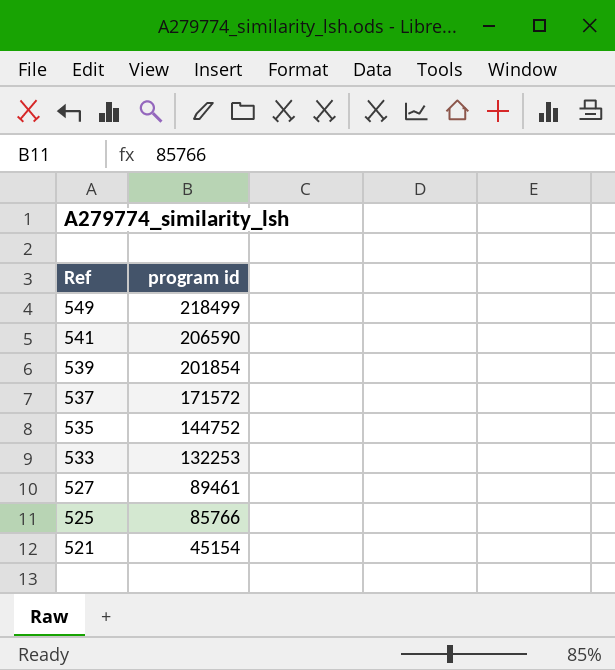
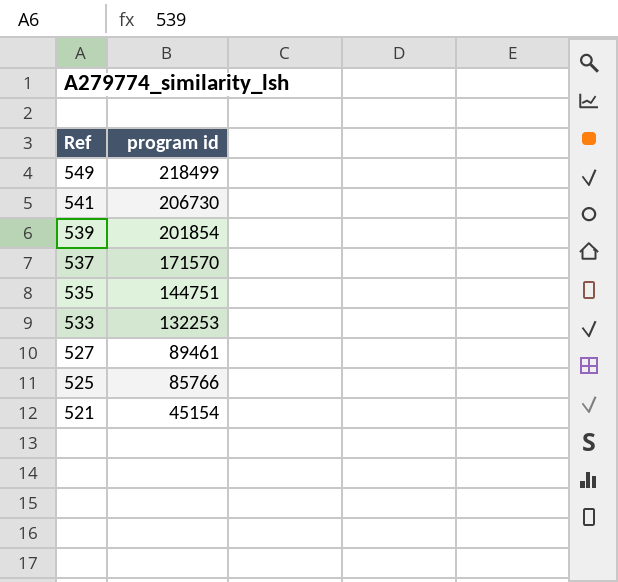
541 | program id: 206590 -> 206730
537 | program id: 171572 -> 171570
535 | program id: 144752 -> 144751

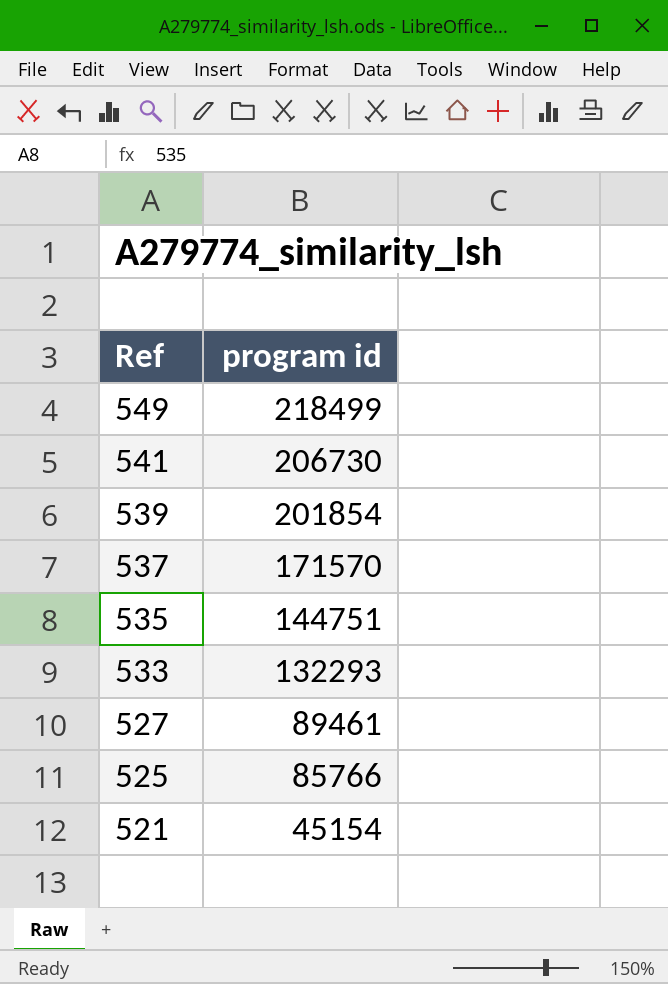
533 | program id: 132253 -> 132293

